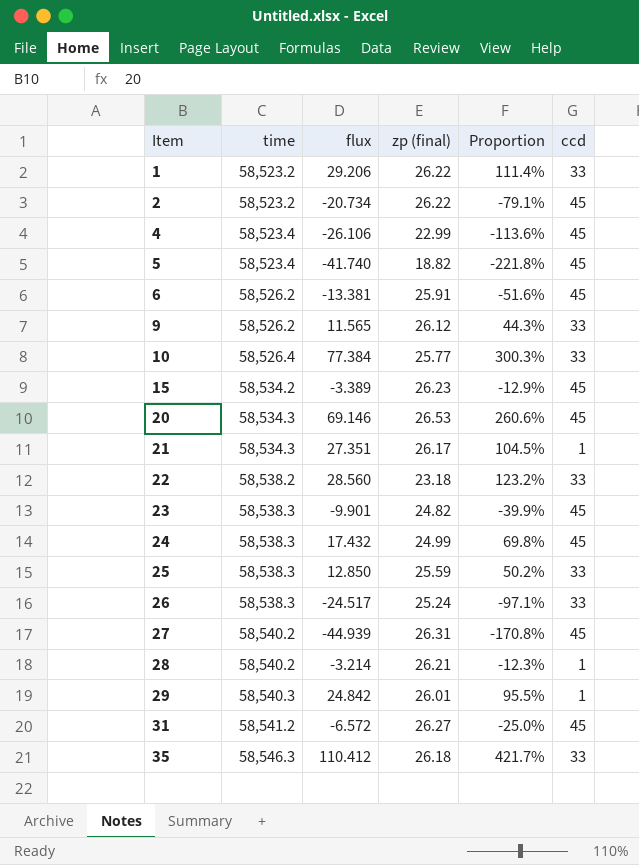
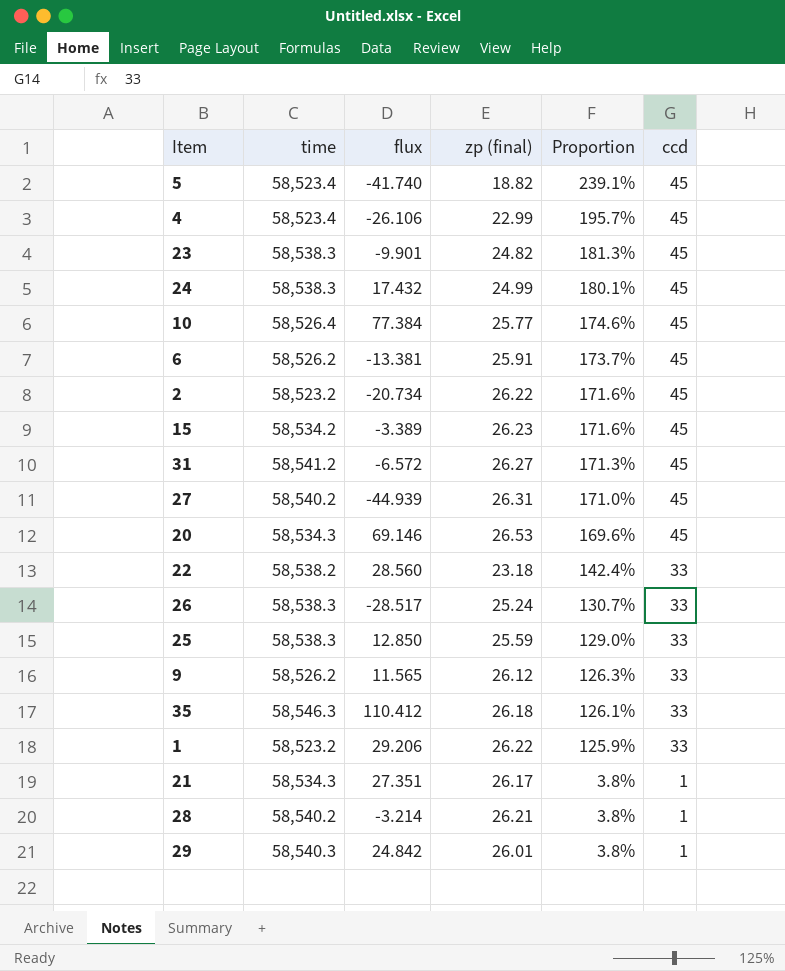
row order: Item ascending -> Proportion descending
column Proportion | formula: [flux] / [zp (final)] -> [ccd] / [zp (final)]
10 | ccd: 33 -> 45
26 | flux: -24.517 -> -28.517

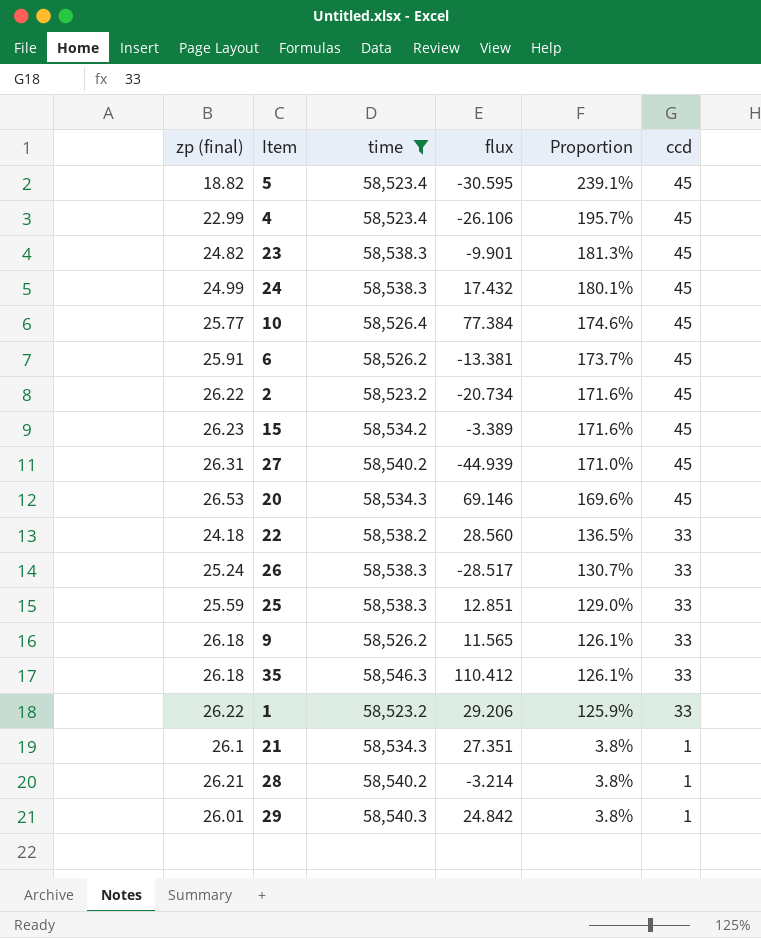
filter: none -> time != 58,541.2
column zp (final) | position: 4 -> 1
5 | flux: -41.740 -> -30.595
22 | zp (final): 23.18 -> 24.18
22 | Proportion: 142.4% -> 136.5%
25 | flux: 12.850 -> 12.851
9 | zp (final): 26.12 -> 26.18
9 | Proportion: 126.3% -> 126.1%
21 | zp (final): 26.17 -> 26.1

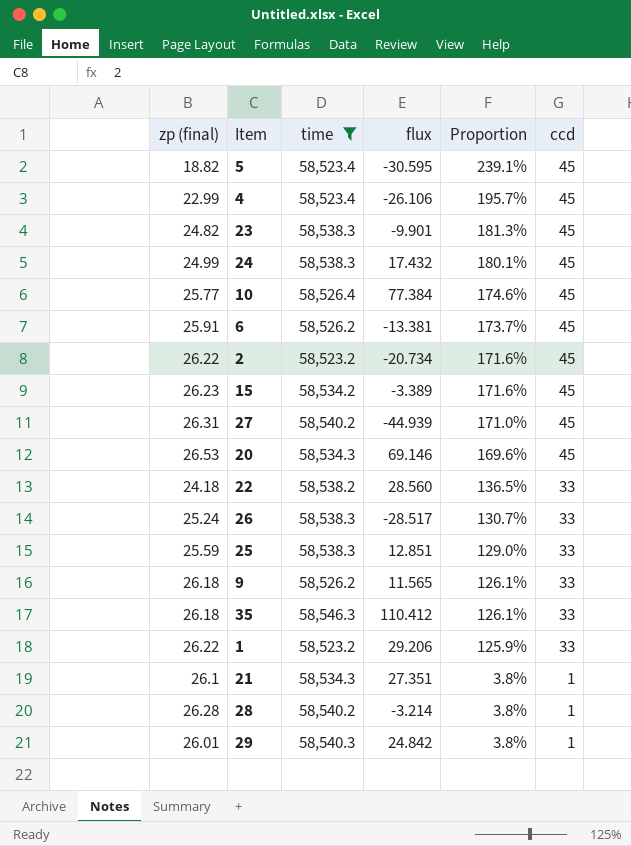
28 | zp (final): 26.21 -> 26.28

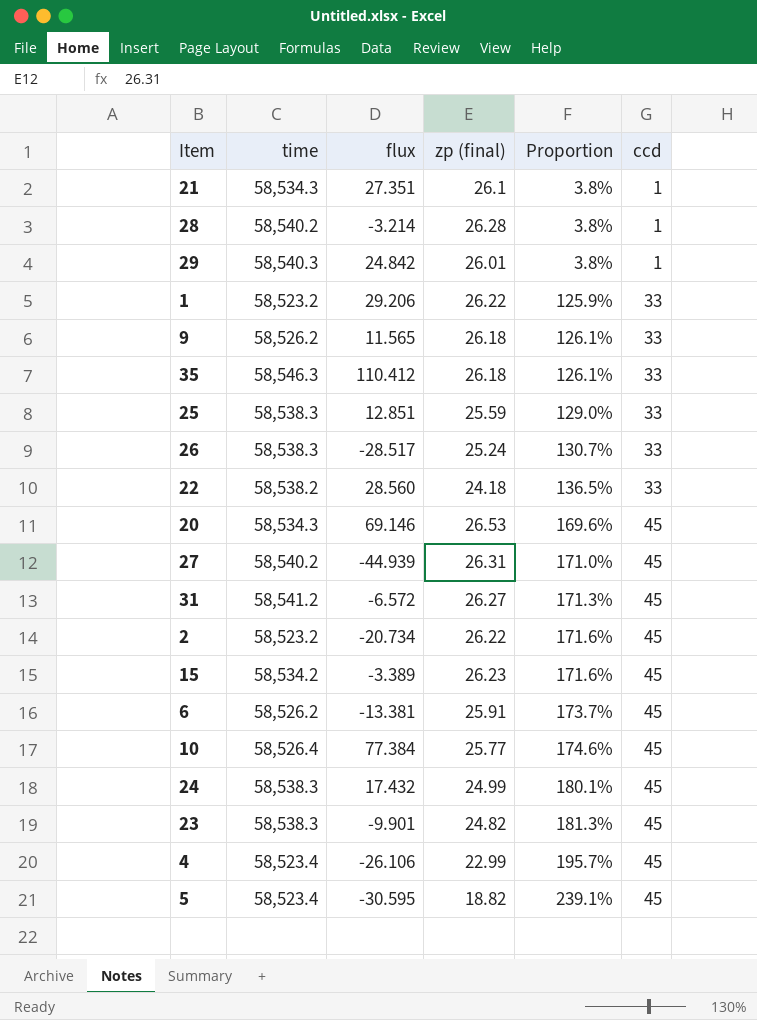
filter: time != 58,541.2 -> none
row order: Proportion descending -> Proportion ascending
column zp (final) | position: 1 -> 4

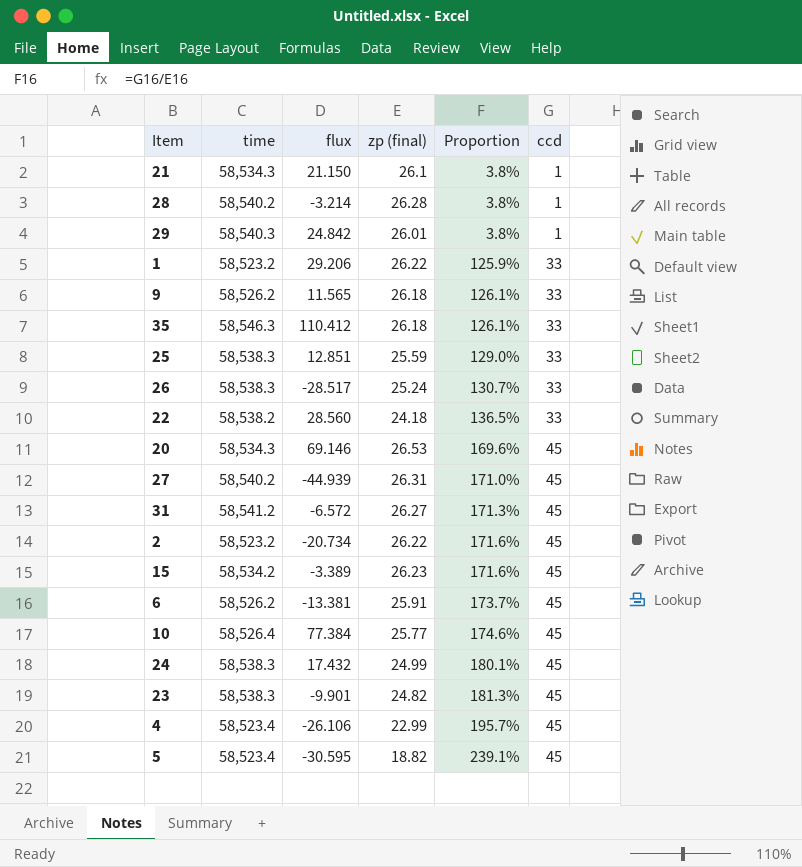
21 | flux: 27.351 -> 21.150

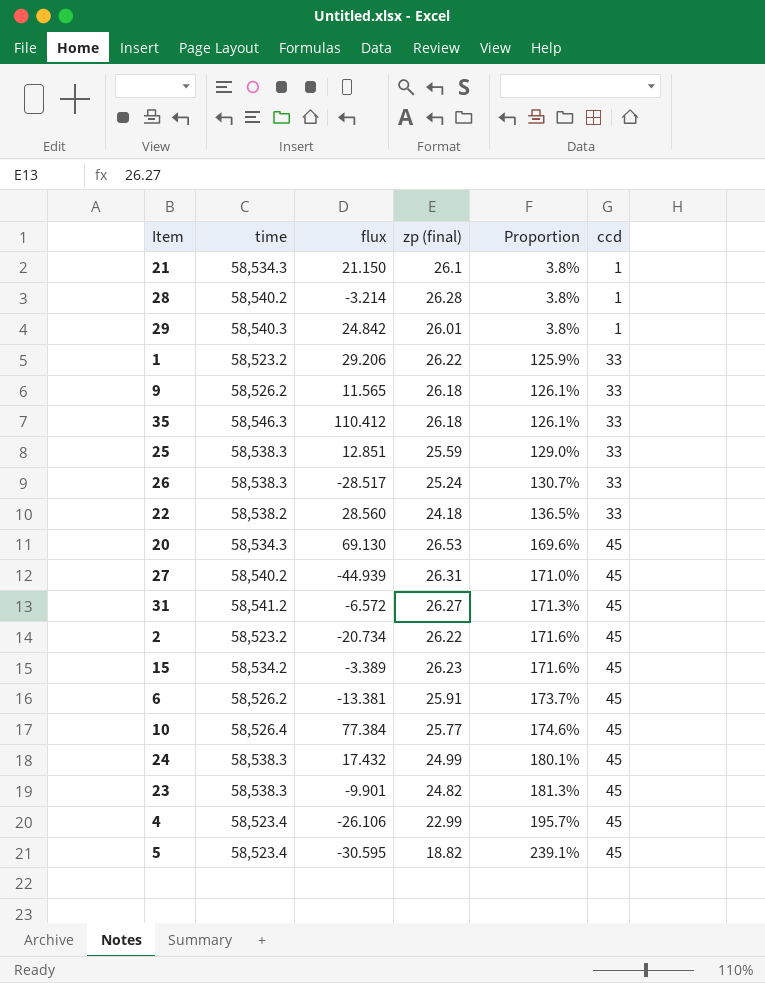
20 | flux: 69.146 -> 69.130

